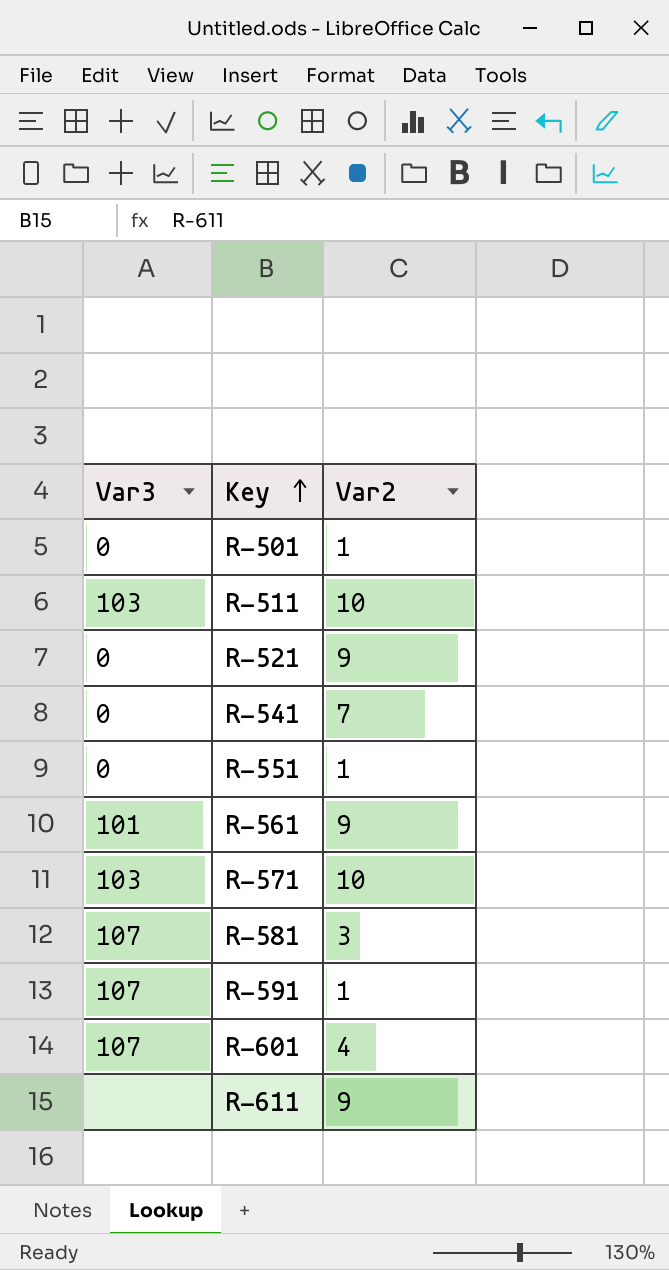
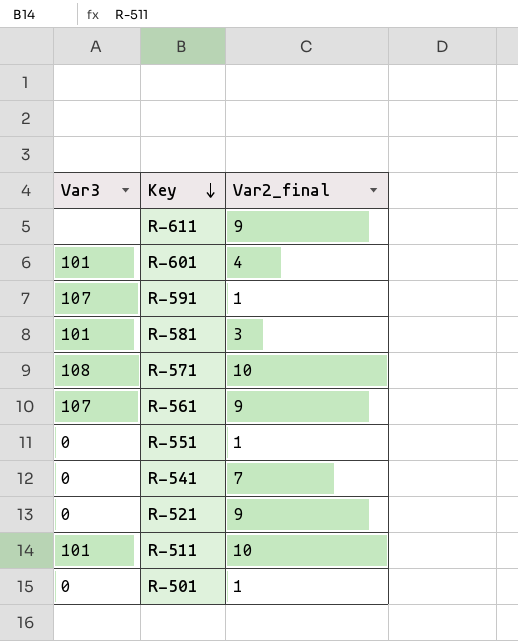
row order: Key ascending -> Key descending
column name: Var2 -> Var2_final
R-601 | Var3: 107 -> 101
R-581 | Var3: 107 -> 101
R-571 | Var3: 103 -> 108
R-561 | Var3: 101 -> 107
R-511 | Var3: 103 -> 101

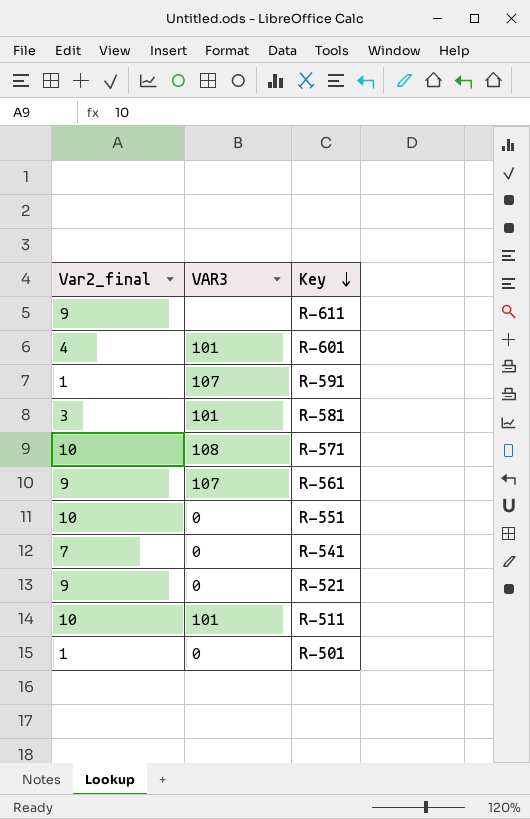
column Var2_final | position: 3 -> 1
column name: Var3 -> VAR3
R-551 | Var2_final: 1 -> 10

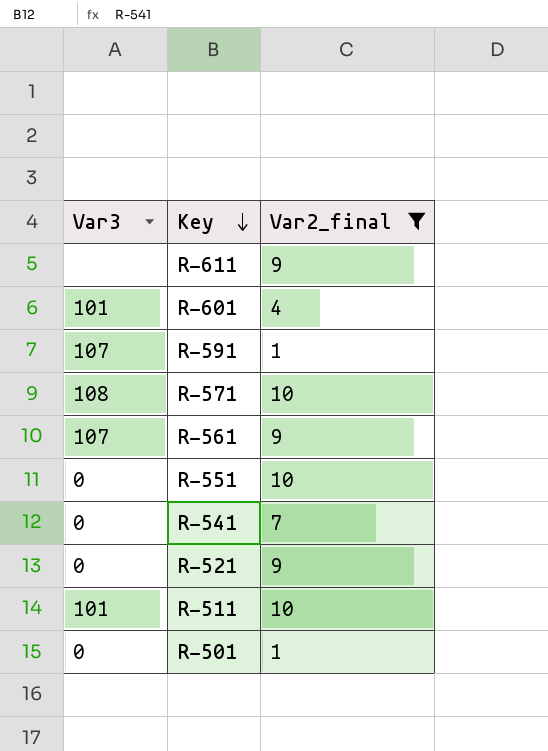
filter: none -> Var2_final != 3
column name: VAR3 -> Var3
column Var2_final | position: 1 -> 3

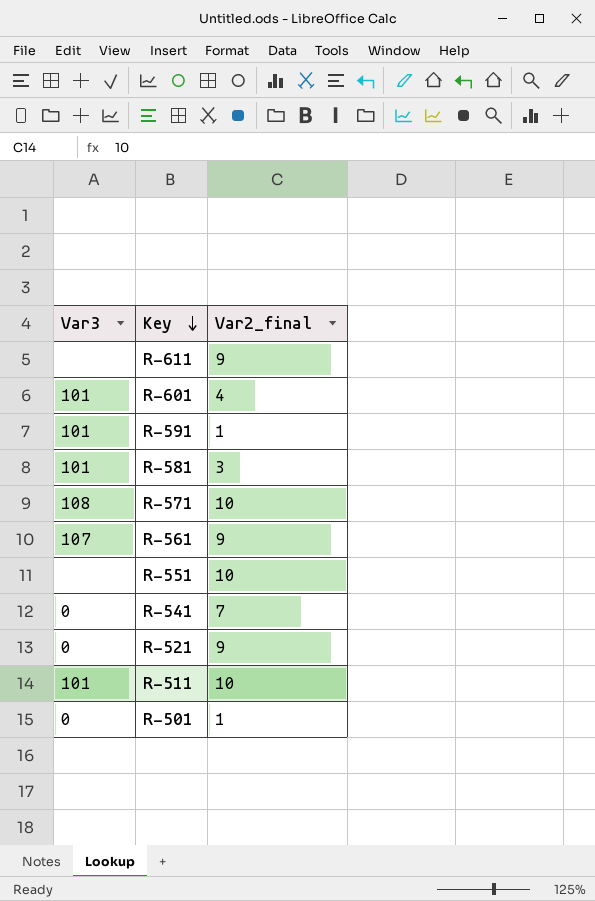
filter: Var2_final != 3 -> none
R-591 | Var3: 107 -> 101
R-551 | Var3: 0 -> none

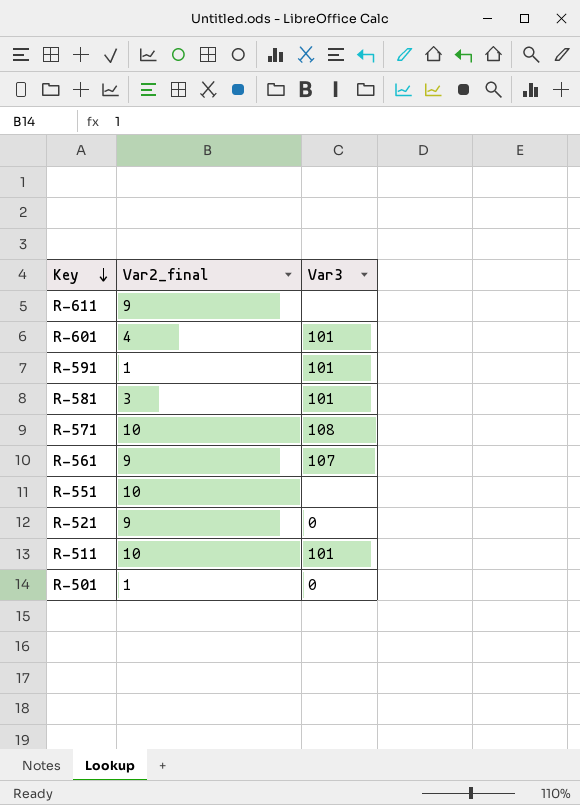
column Var3 | position: 1 -> 3
row R-541: 0 | 7 -> none

